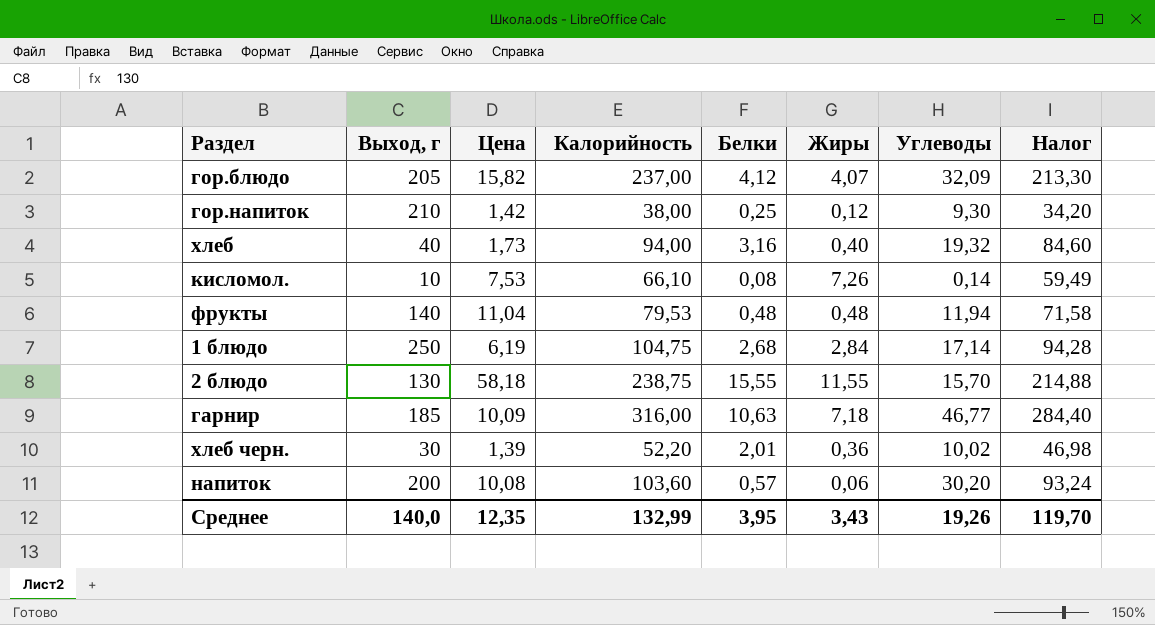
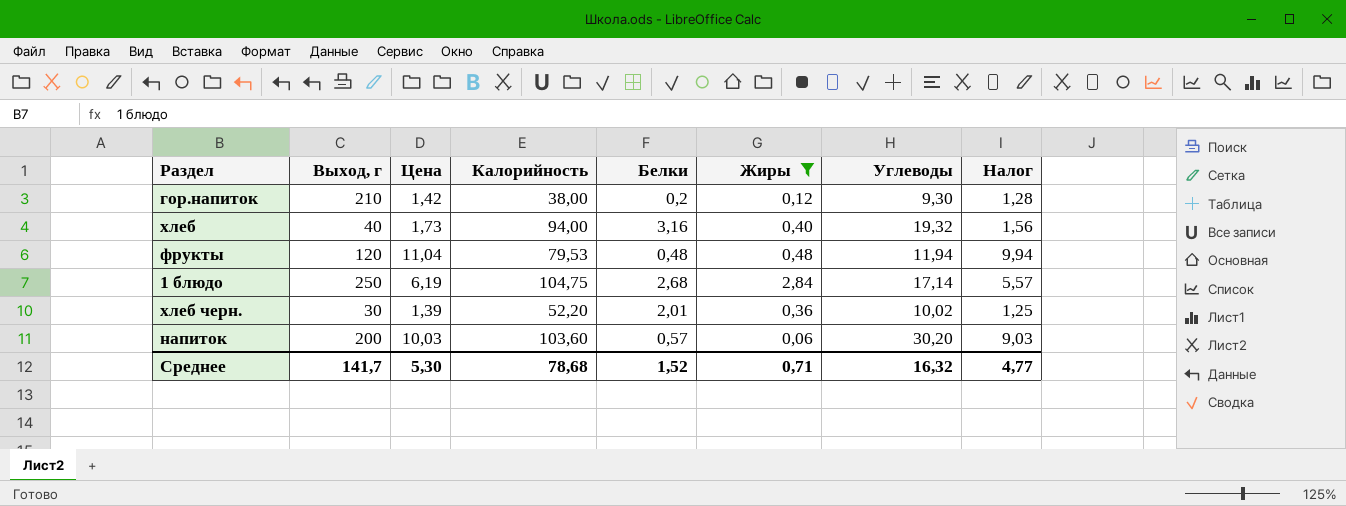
filter: none -> Жиры <= 2,84
column Налог | formula: [Калорийность] * 0,9 -> [Цена] * 0,9
гор.напиток | Белки: 0,25 -> 0,2
фрукты | Выход, г: 140 -> 120
напиток | Цена: 10,08 -> 10,03
Среднее | Выход, г: 140,0 -> 141,7
Среднее | Цена: 12,35 -> 5,30
Среднее | Калорийность: 132,99 -> 78,68
Среднее | Белки: 3,95 -> 1,52
Среднее | Жиры: 3,43 -> 0,71
Среднее | Углеводы: 19,26 -> 16,32
Среднее | Налог: 119,70 -> 4,77

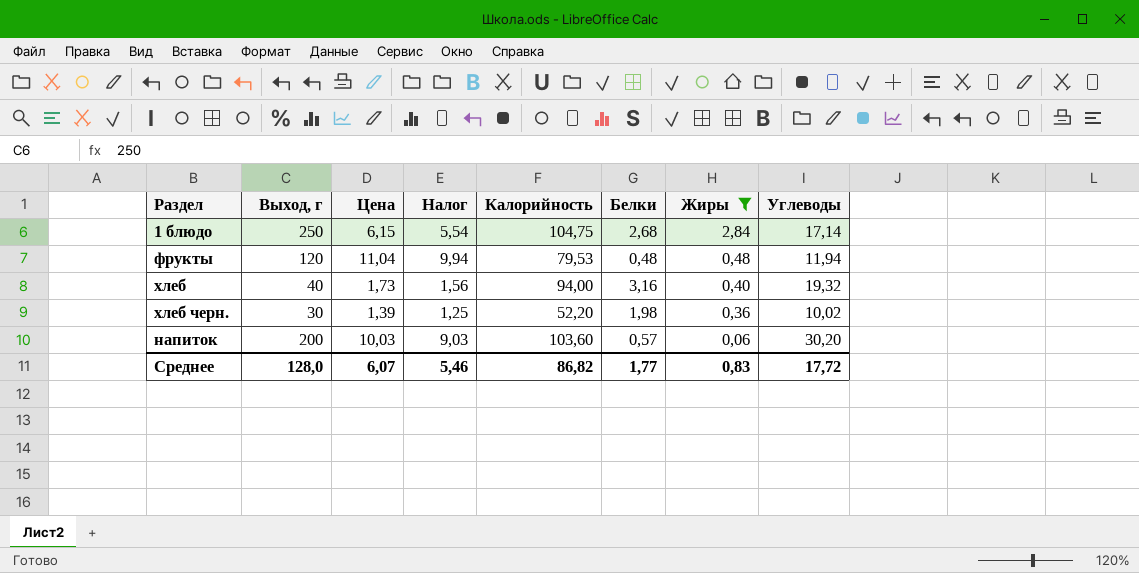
row order: none -> Жиры descending
column Налог | position: 8 -> 4
row гор.напиток: 210 | 1,42 | 38,00 | 0,2 | 0,12 | 9,30 | 1,28 -> none
1 блюдо | Цена: 6,19 -> 6,15
1 блюдо | Налог: 5,57 -> 5,54
хлеб черн. | Белки: 2,01 -> 1,98
Среднее | Выход, г: 141,7 -> 128,0
Среднее | Цена: 5,30 -> 6,07
Среднее | Налог: 4,77 -> 5,46
Среднее | Калорийность: 78,68 -> 86,82
Среднее | Белки: 1,52 -> 1,77
Среднее | Жиры: 0,71 -> 0,83
Среднее | Углеводы: 16,32 -> 17,72

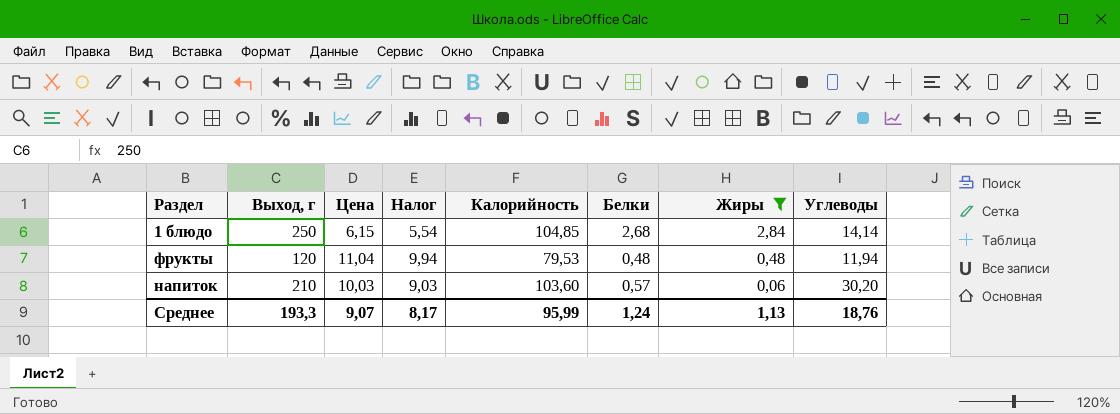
row хлеб: 40 | 1,73 | 1,56 | 94,00 | 3,16 | 0,40 | 19,32 -> none
row хлеб черн.: 30 | 1,39 | 1,25 | 52,20 | 1,98 | 0,36 | 10,02 -> none
1 блюдо | Калорийность: 104,75 -> 104,85
1 блюдо | Углеводы: 17,14 -> 14,14
напиток | Выход, г: 200 -> 210
Среднее | Выход, г: 128,0 -> 193,3
Среднее | Цена: 6,07 -> 9,07
Среднее | Налог: 5,46 -> 8,17
Среднее | Калорийность: 86,82 -> 95,99
Среднее | Белки: 1,77 -> 1,24
Среднее | Жиры: 0,83 -> 1,13
Среднее | Углеводы: 17,72 -> 18,76

